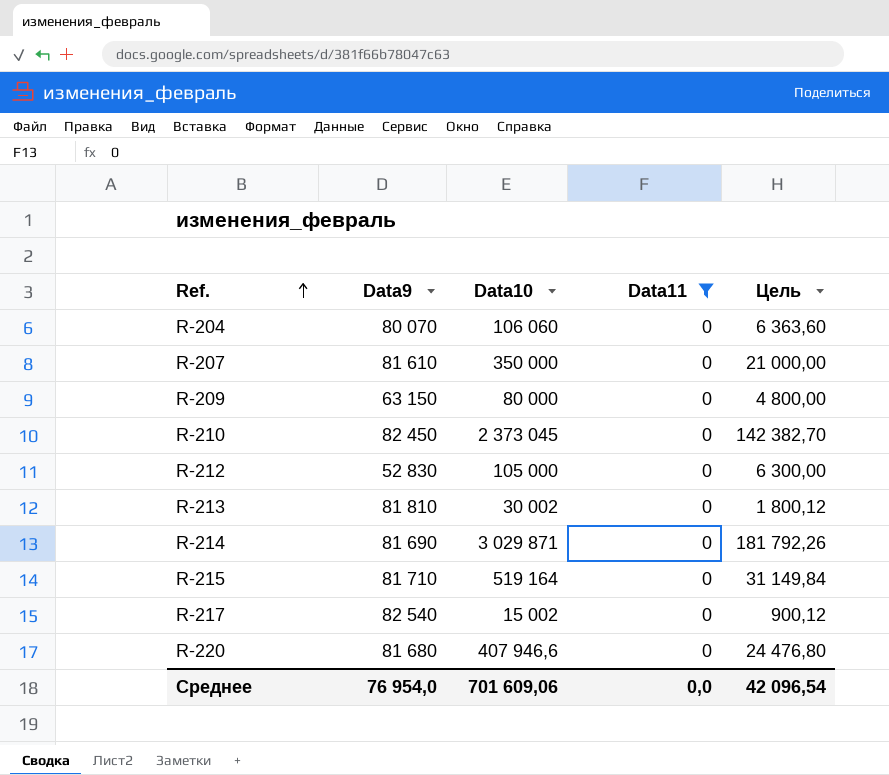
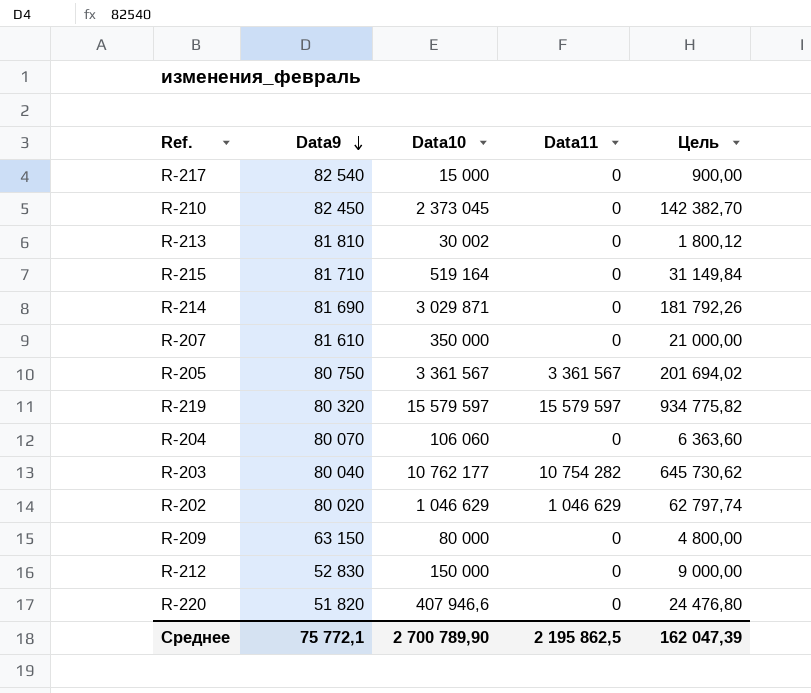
filter: Data11 = 0 -> none
row order: Ref. ascending -> Data9 descending
R-217 | Data10: 15 002 -> 15 000
R-217 | Цель: 900,12 -> 900,00
R-212 | Data10: 105 000 -> 150 000
R-212 | Цель: 6 300,00 -> 9 000,00
R-220 | Data9: 81 680 -> 51 820
Среднее | Data9: 76 954,0 -> 75 772,1
Среднее | Data10: 701 609,06 -> 2 700 789,90
Среднее | Data11: 0,0 -> 2 195 862,5
Среднее | Цель: 42 096,54 -> 162 047,39

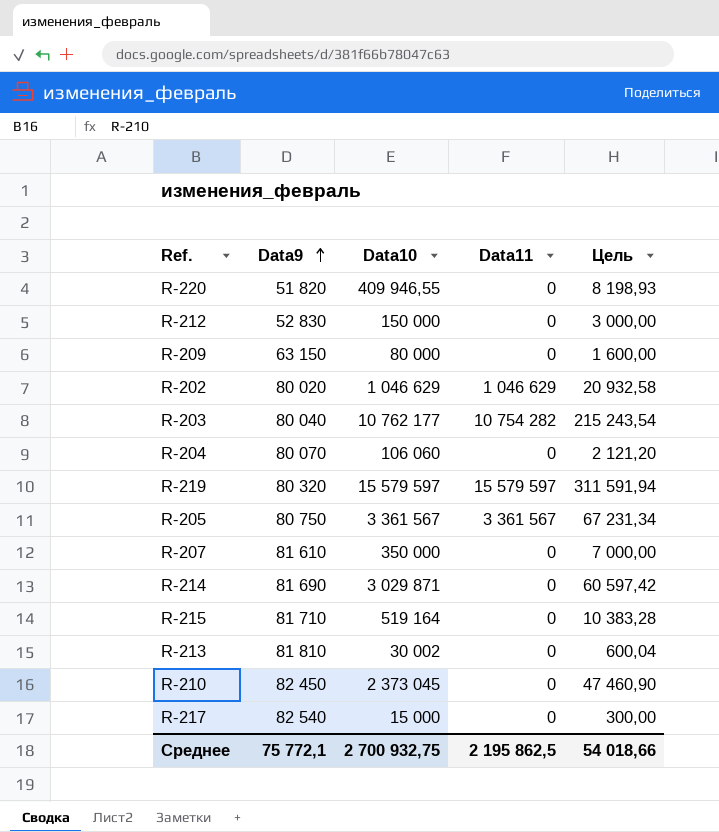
row order: Data9 descending -> Data9 ascending
column Цель | formula: [Data10] * 0,06 -> [Data10] * 0,02
R-220 | Data10: 407 946,6 -> 409 946,55
Среднее | Data10: 2 700 789,90 -> 2 700 932,75
Среднее | Цель: 162 047,39 -> 54 018,66

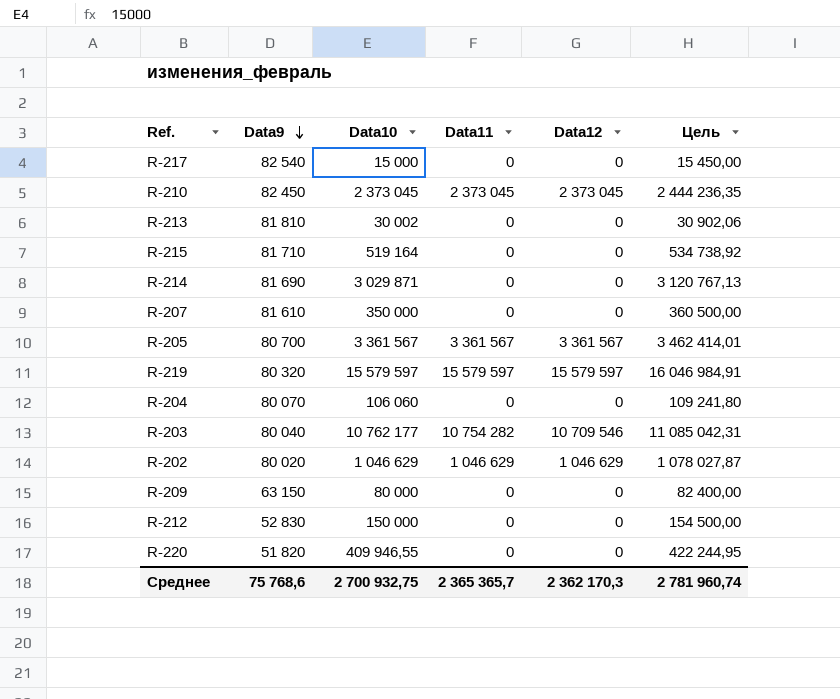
row order: Data9 ascending -> Data9 descending
column Data12 | position: none -> 5
column Цель | formula: [Data10] * 0,02 -> [Data10] * 1,03
R-210 | Data11: 0 -> 2 373 045
R-205 | Data9: 80 750 -> 80 700
Среднее | Data9: 75 772,1 -> 75 768,6
Среднее | Data11: 2 195 862,5 -> 2 365 365,7
Среднее | Цель: 54 018,66 -> 2 781 960,74

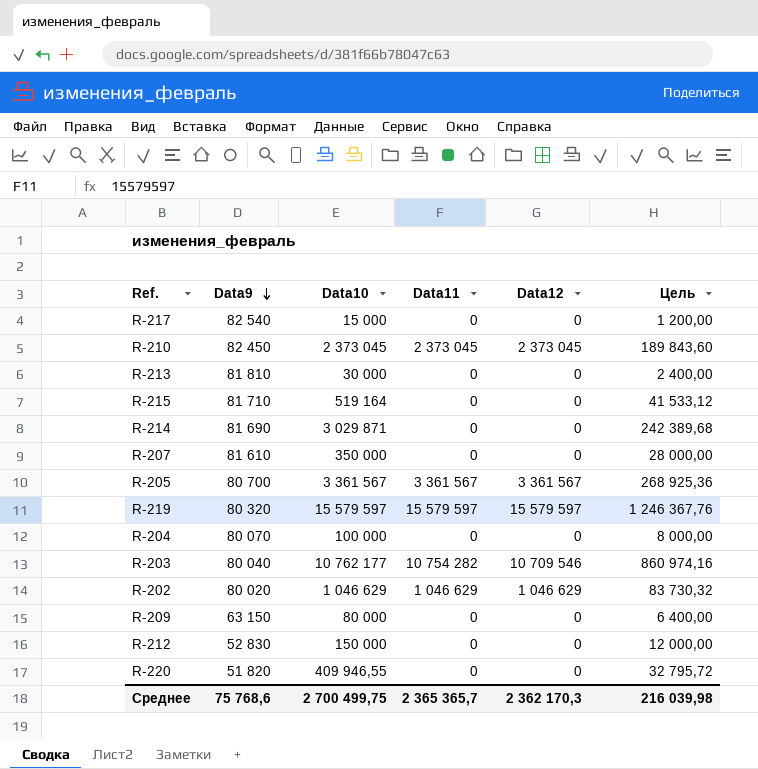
column Цель | formula: [Data10] * 1,03 -> [Data10] * 0,08
R-213 | Data10: 30 002 -> 30 000
R-204 | Data10: 106 060 -> 100 000
Среднее | Data10: 2 700 932,75 -> 2 700 499,75
Среднее | Цель: 2 781 960,74 -> 216 039,98

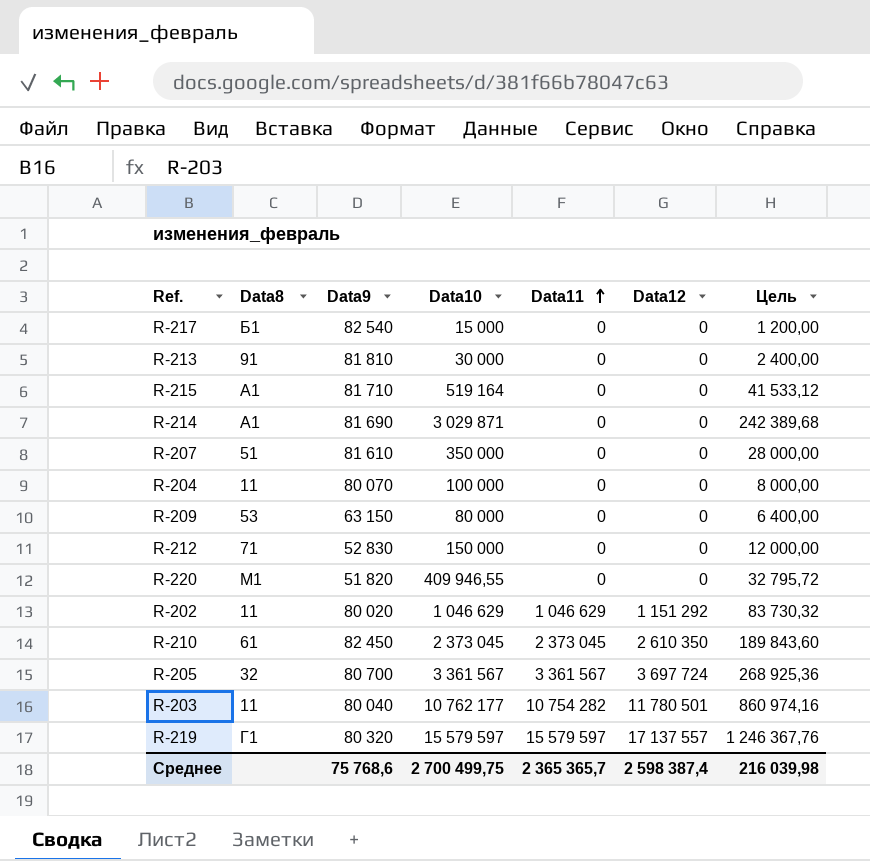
row order: Data9 descending -> Data11 ascending
column Data8 | position: none -> 2
R-202 | Data12: 1 046 629 -> 1 151 292
R-210 | Data12: 2 373 045 -> 2 610 350
R-205 | Data12: 3 361 567 -> 3 697 724
R-203 | Data12: 10 709 546 -> 11 780 501
R-219 | Data12: 15 579 597 -> 17 137 557
Среднее | Data12: 2 362 170,3 -> 2 598 387,4

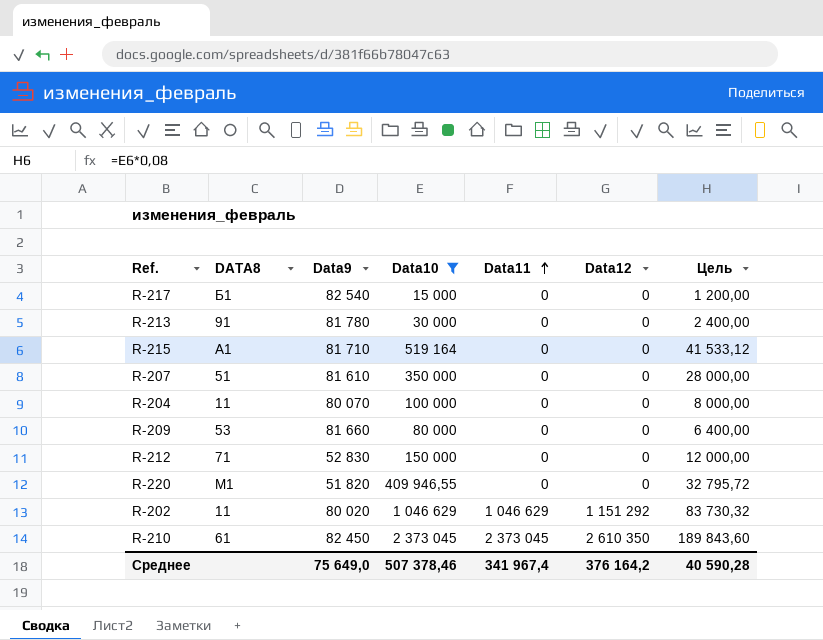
filter: none -> Data10 <= 2 373 045
column name: Data8 -> DATA8
R-213 | Data9: 81 810 -> 81 780
R-209 | Data9: 63 150 -> 81 660
Среднее | Data9: 75 768,6 -> 75 649,0
Среднее | Data10: 2 700 499,75 -> 507 378,46
Среднее | Data11: 2 365 365,7 -> 341 967,4
Среднее | Data12: 2 598 387,4 -> 376 164,2
Среднее | Цель: 216 039,98 -> 40 590,28

